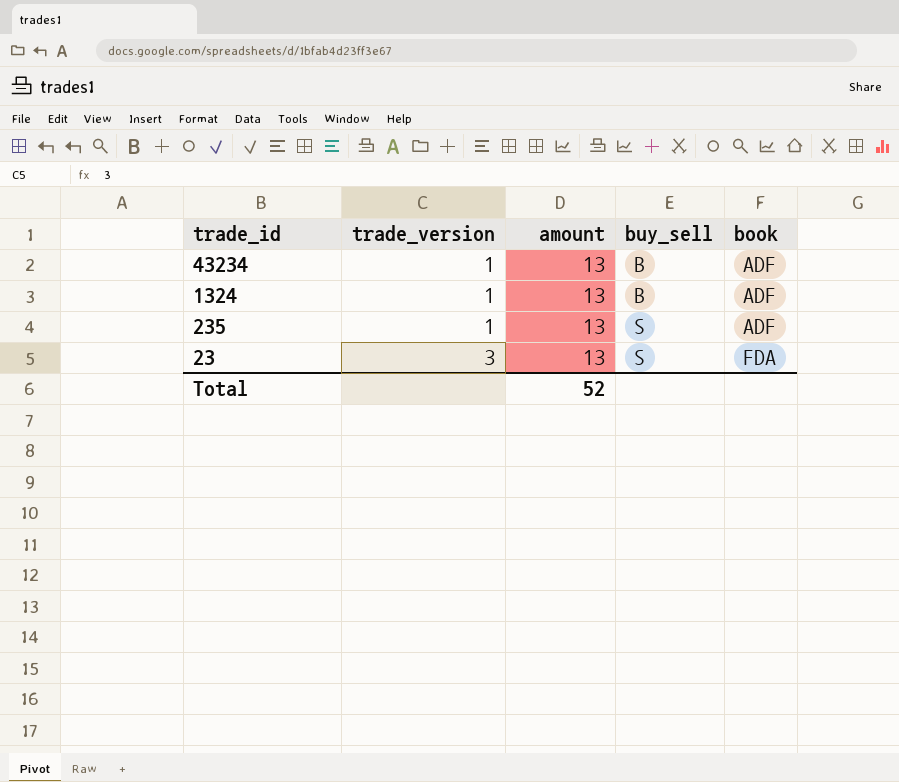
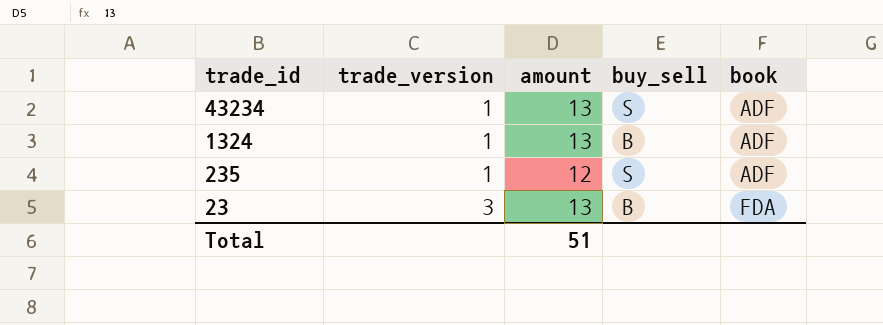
43234 | buy_sell: B -> S
235 | amount: 13 -> 12
23 | buy_sell: S -> B
Total | amount: 52 -> 51

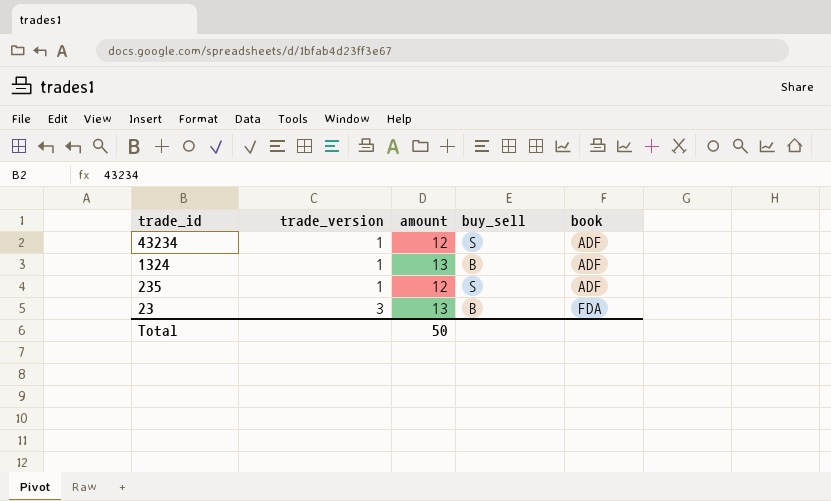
43234 | amount: 13 -> 12
Total | amount: 51 -> 50

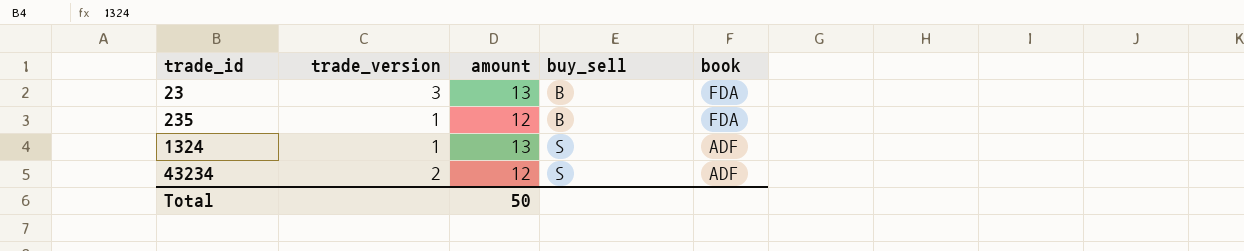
row order: trade_id descending -> trade_id ascending
235 | buy_sell: S -> B
235 | book: ADF -> FDA
1324 | buy_sell: B -> S
43234 | trade_version: 1 -> 2

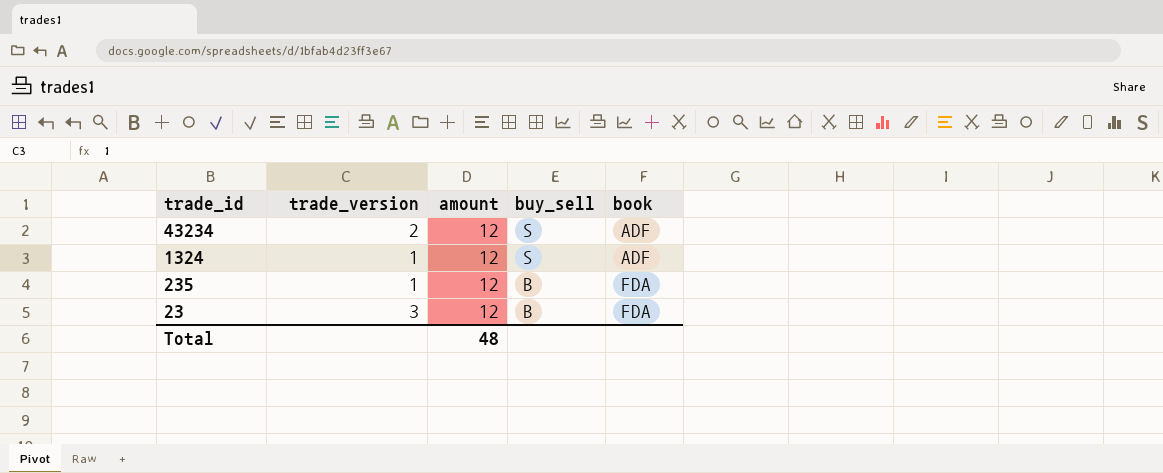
row order: trade_id ascending -> trade_id descending
1324 | amount: 13 -> 12
23 | amount: 13 -> 12
Total | amount: 50 -> 48

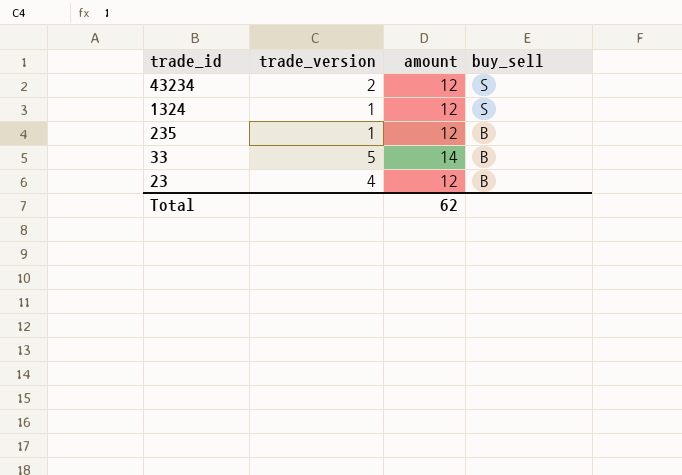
column book | position: 5 -> none
row 33: none -> 5 | 14 | B
23 | trade_version: 3 -> 4
Total | amount: 48 -> 62

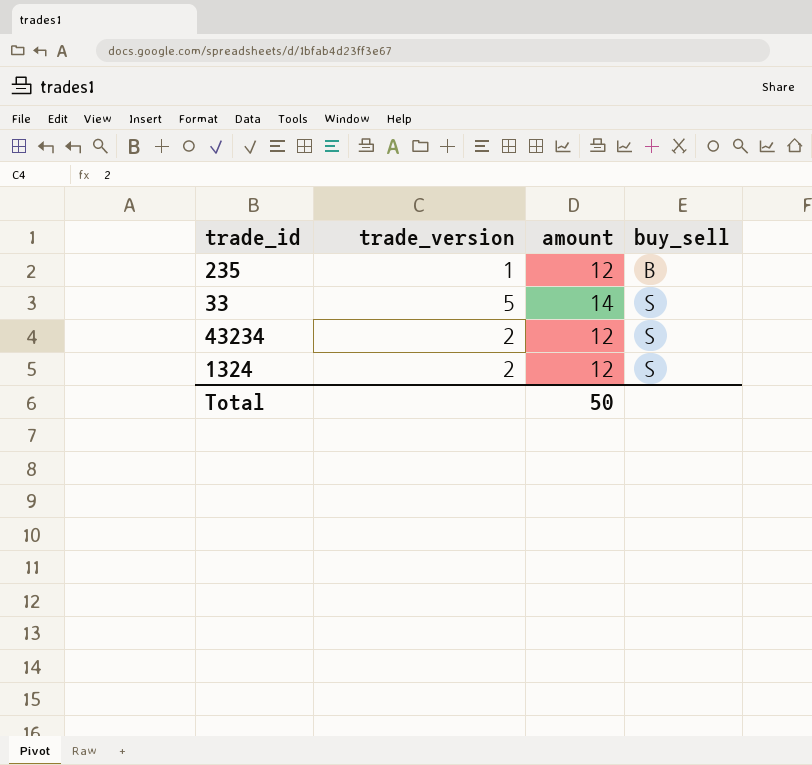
row order: trade_id descending -> buy_sell ascending
row 23: 4 | 12 | B -> none
33 | buy_sell: B -> S
1324 | trade_version: 1 -> 2
Total | amount: 62 -> 50

